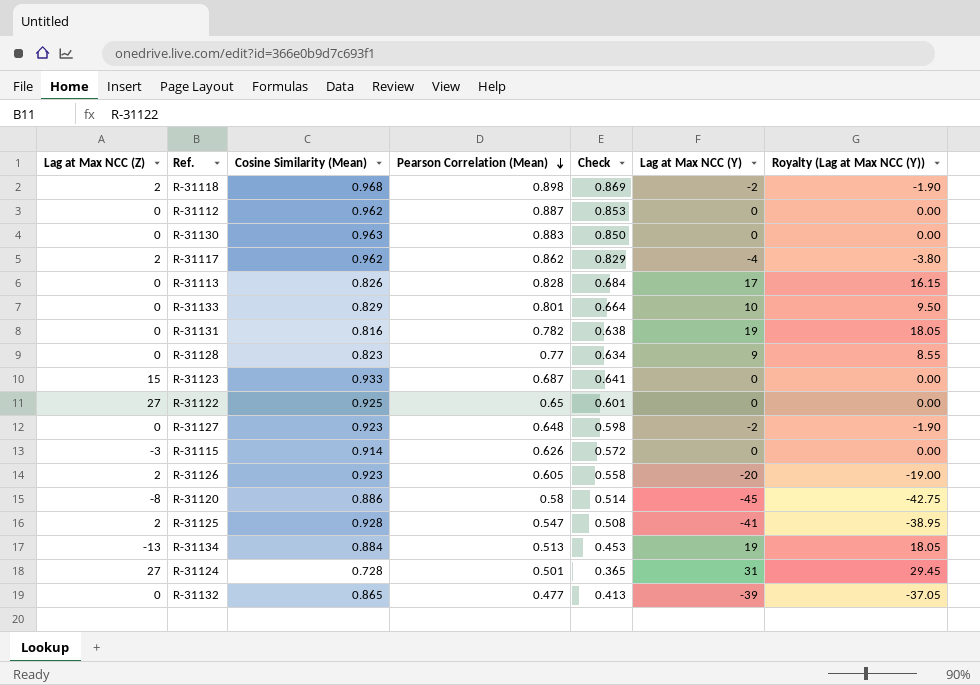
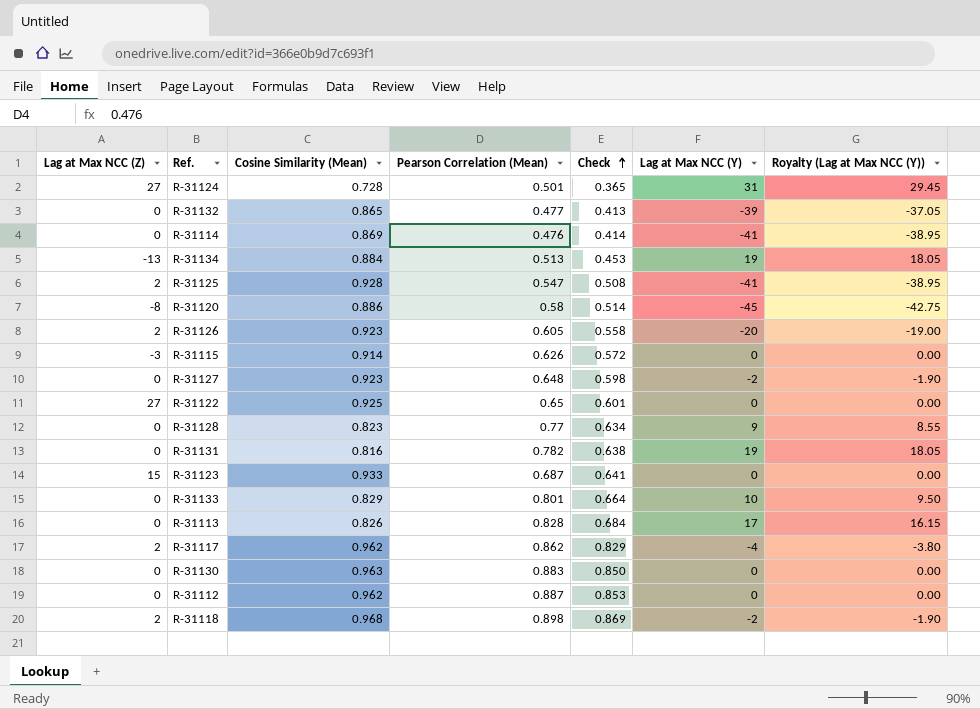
row order: Pearson Correlation (Mean) descending -> Check ascending
row R-31114: none -> 0 | 0.869 | 0.476 | 0.414 | -41 | -38.95

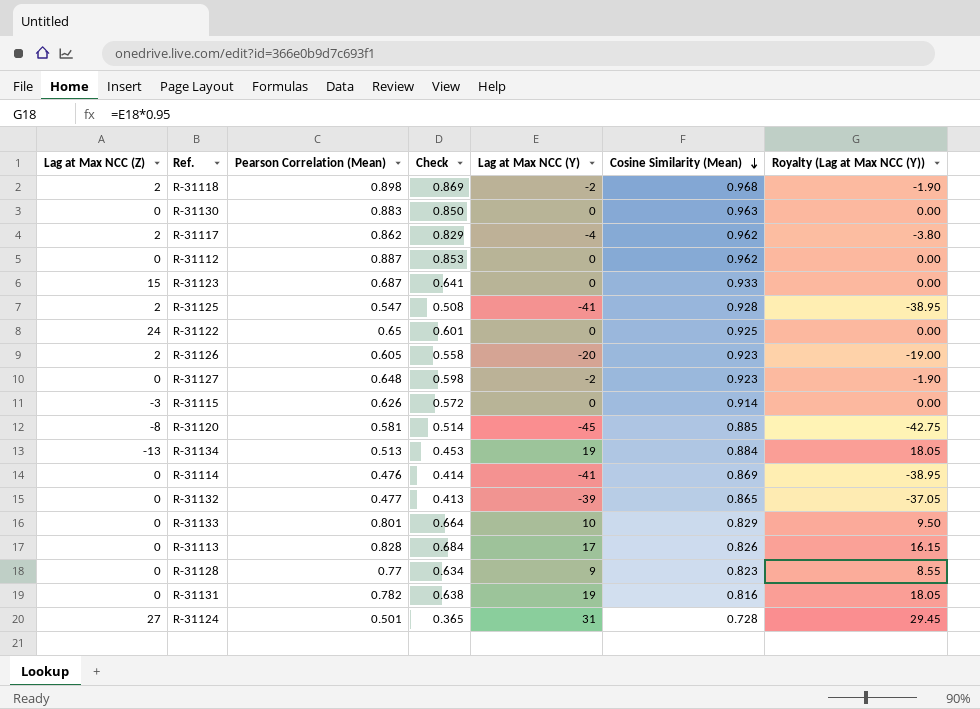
row order: Check ascending -> Cosine Similarity (Mean) descending
column Cosine Similarity (Mean) | position: 3 -> 6
R-31122 | Lag at Max NCC (Z): 27 -> 24
R-31120 | Pearson Correlation (Mean): 0.58 -> 0.581
R-31120 | Cosine Similarity (Mean): 0.886 -> 0.885

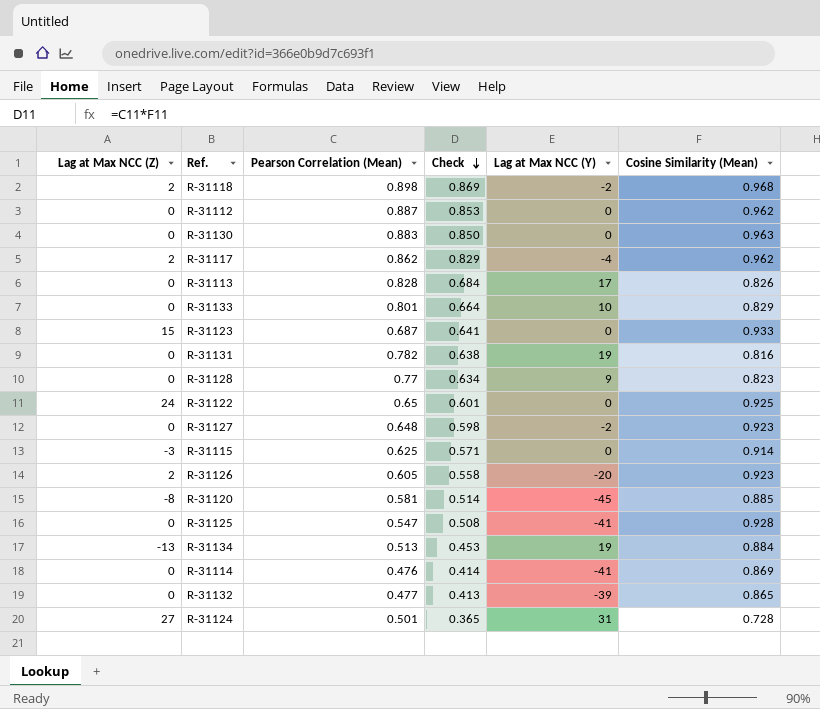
row order: Cosine Similarity (Mean) descending -> Check descending
column Royalty (Lag at Max NCC (Y)) | formula: [Lag at Max NCC (Y)] * 0.95 -> none
R-31115 | Pearson Correlation (Mean): 0.626 -> 0.625
R-31115 | Check: 0.572 -> 0.571
R-31125 | Lag at Max NCC (Z): 2 -> 0

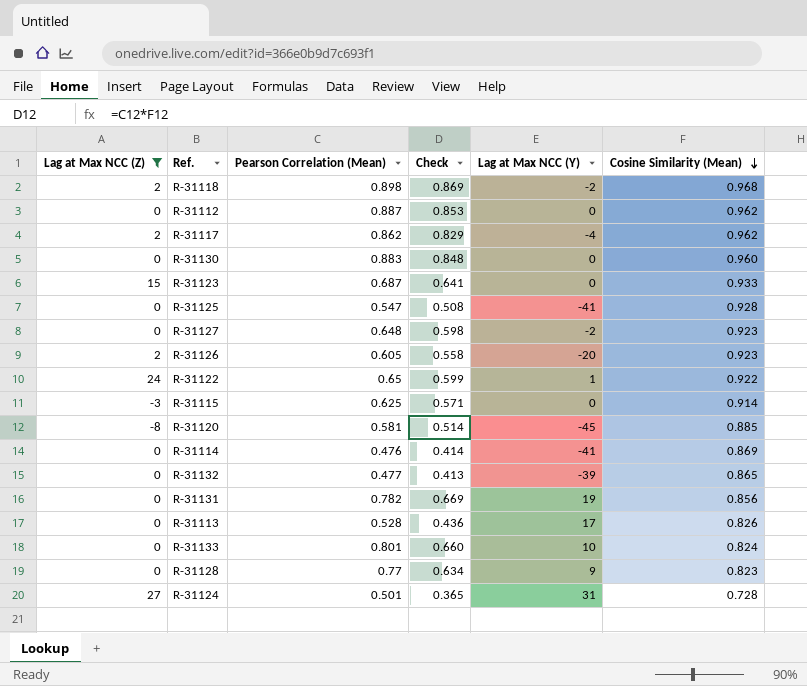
filter: none -> Lag at Max NCC (Z) != -13
row order: Check descending -> Cosine Similarity (Mean) descending
R-31130 | Check: 0.850 -> 0.848
R-31130 | Cosine Similarity (Mean): 0.963 -> 0.960
R-31122 | Check: 0.601 -> 0.599
R-31122 | Lag at Max NCC (Y): 0 -> 1
R-31122 | Cosine Similarity (Mean): 0.925 -> 0.922
R-31131 | Check: 0.638 -> 0.669
R-31131 | Cosine Similarity (Mean): 0.816 -> 0.856
R-31113 | Pearson Correlation (Mean): 0.828 -> 0.528
R-31113 | Check: 0.684 -> 0.436
R-31133 | Check: 0.664 -> 0.660
R-31133 | Cosine Similarity (Mean): 0.829 -> 0.824

